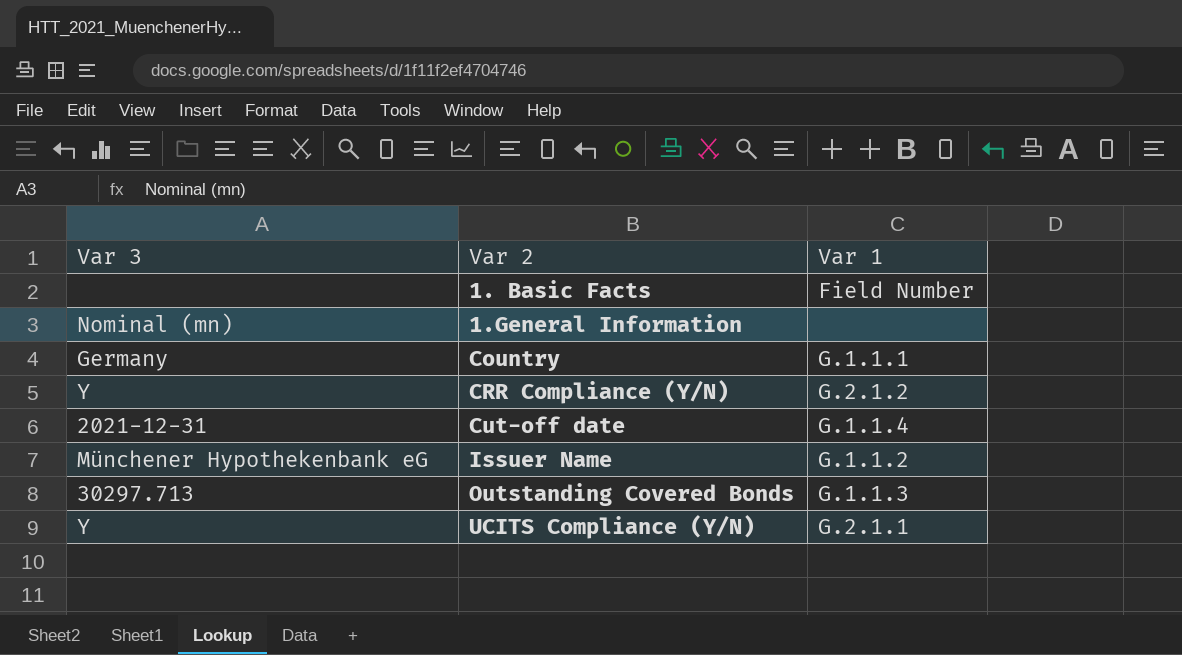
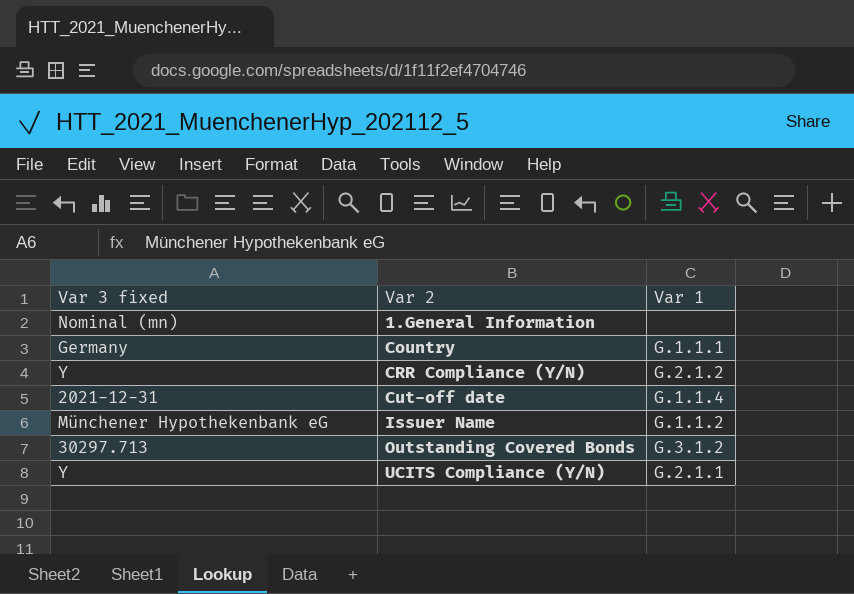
column name: Var 3 -> Var 3 fixed
row 1. Basic Facts: none | Field Number -> none
Outstanding Covered Bonds | Var 1: G.1.1.3 -> G.3.1.2

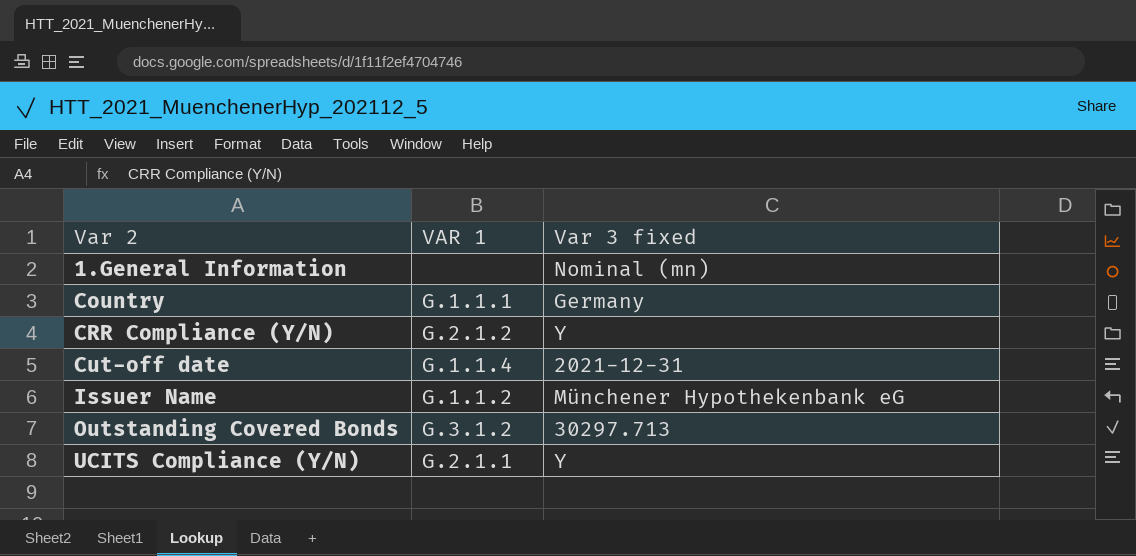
column name: Var 1 -> VAR 1
column Var 3 fixed | position: 1 -> 3

